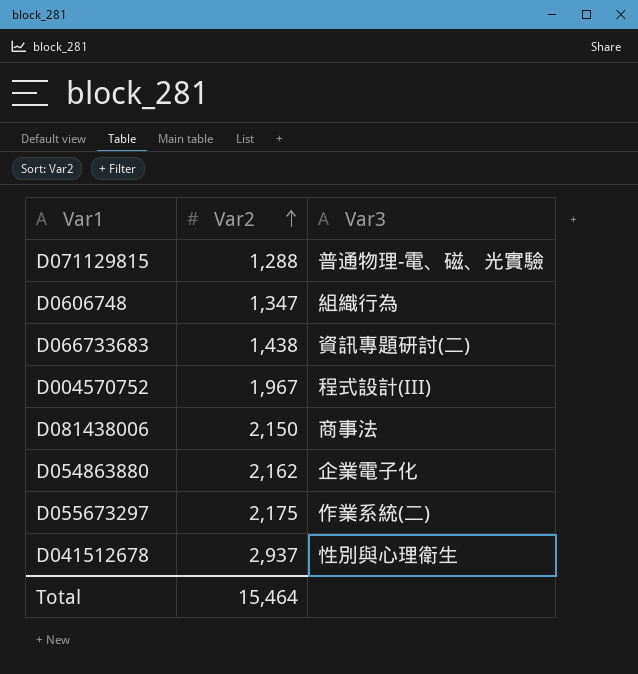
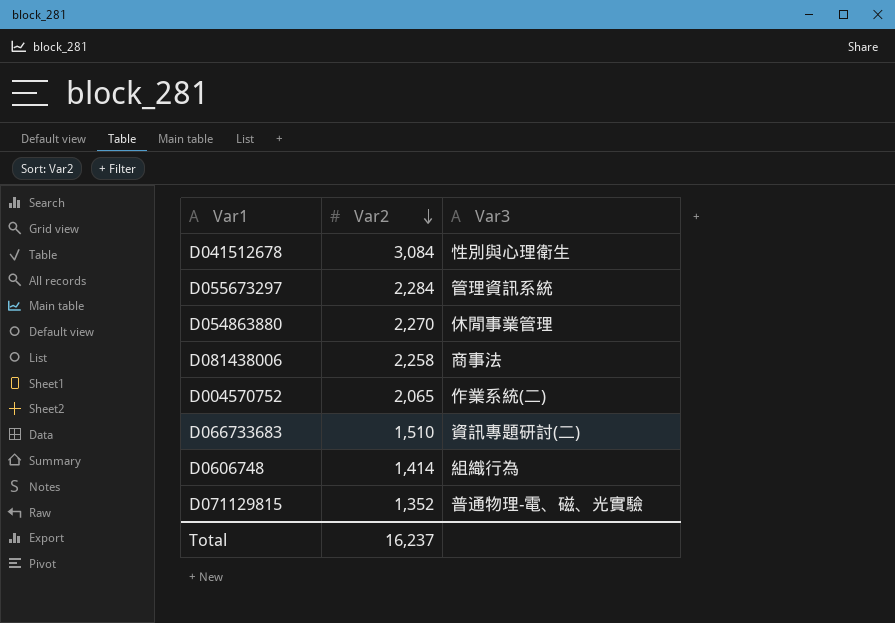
row order: Var2 ascending -> Var2 descending
D041512678 | Var2: 2,937 -> 3,084
D055673297 | Var2: 2,175 -> 2,284
D055673297 | Var3: 作業系統(二) -> 管理資訊系統
D054863880 | Var2: 2,162 -> 2,270
D054863880 | Var3: 企業電子化 -> 休閒事業管理
D081438006 | Var2: 2,150 -> 2,258
D004570752 | Var2: 1,967 -> 2,065
D004570752 | Var3: 程式設計(III) -> 作業系統(二)
D066733683 | Var2: 1,438 -> 1,510
D0606748 | Var2: 1,347 -> 1,414
D071129815 | Var2: 1,288 -> 1,352
Total | Var2: 15,464 -> 16,237

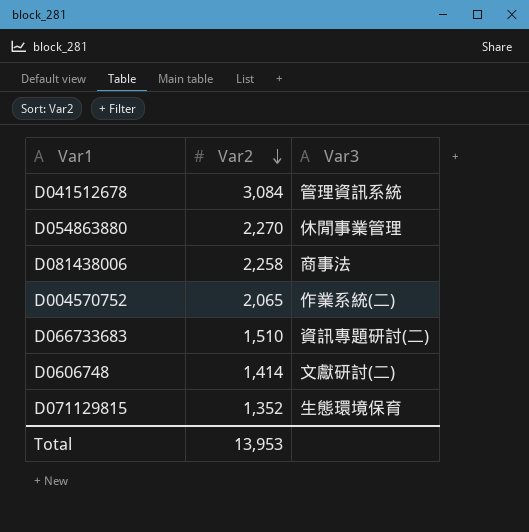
row D055673297: 2,284 | 管理資訊系統 -> none
D041512678 | Var3: 性別與心理衛生 -> 管理資訊系統
D0606748 | Var3: 組織行為 -> 文獻研討(二)
D071129815 | Var3: 普通物理-電、磁、光實驗 -> 生態環境保育
Total | Var2: 16,237 -> 13,953

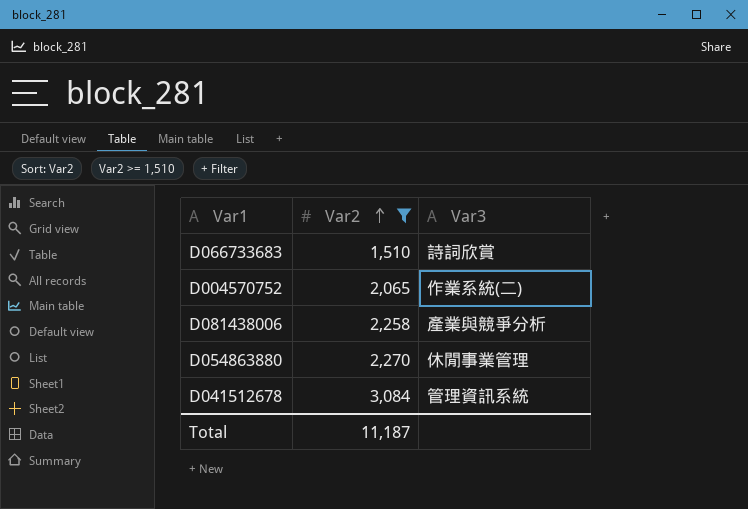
filter: none -> Var2 >= 1,510
row order: Var2 descending -> Var2 ascending
D066733683 | Var3: 資訊專題研討(二) -> 詩詞欣賞
D081438006 | Var3: 商事法 -> 產業與競爭分析
Total | Var2: 13,953 -> 11,187

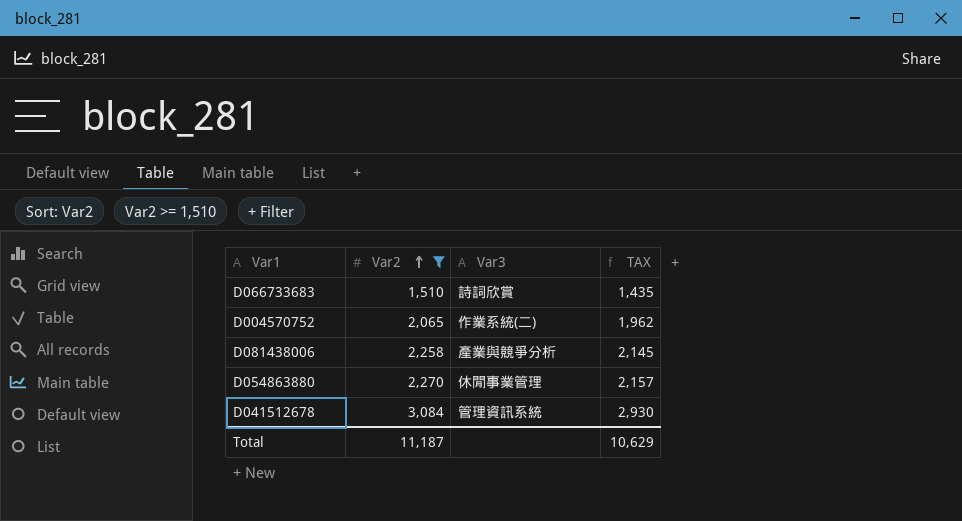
column TAX | formula: none -> [Var2] * 0.95

